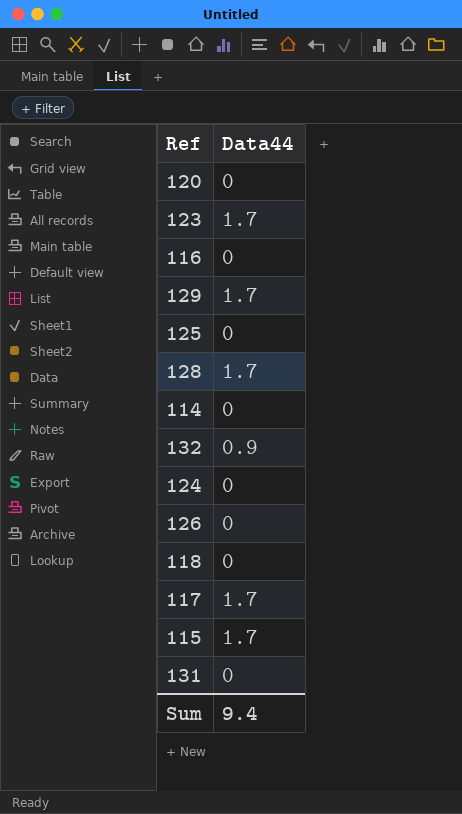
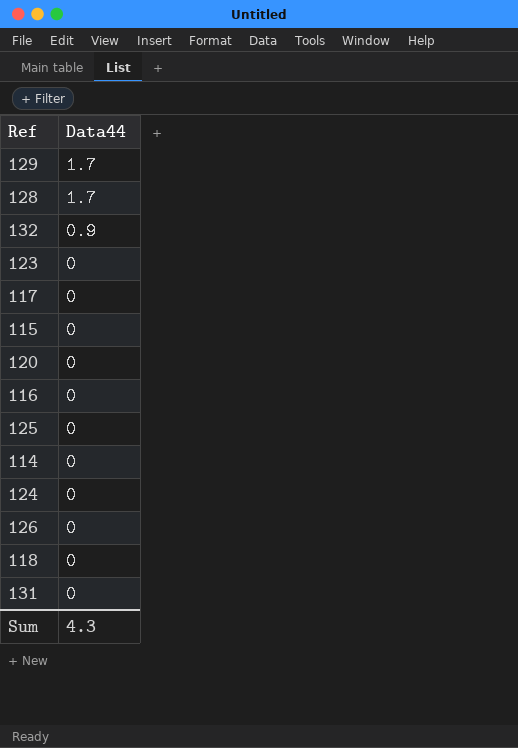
row order: none -> Data44 descending
123 | Data44: 1.7 -> 0
117 | Data44: 1.7 -> 0
115 | Data44: 1.7 -> 0
Sum | Data44: 9.4 -> 4.3

